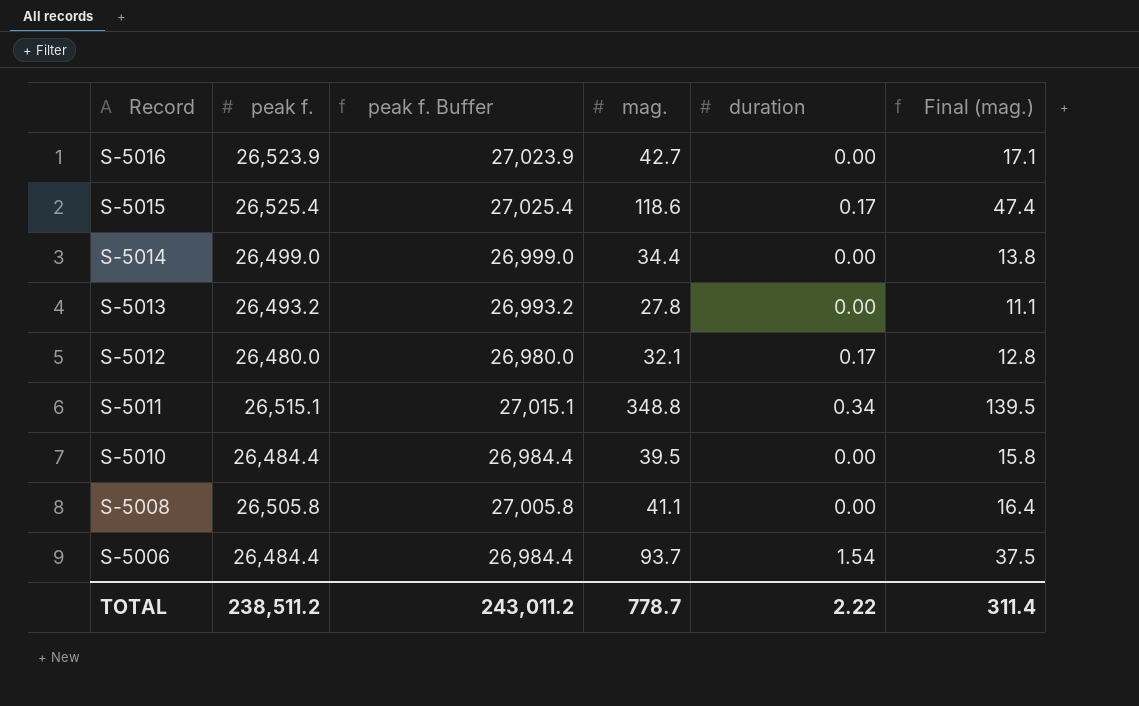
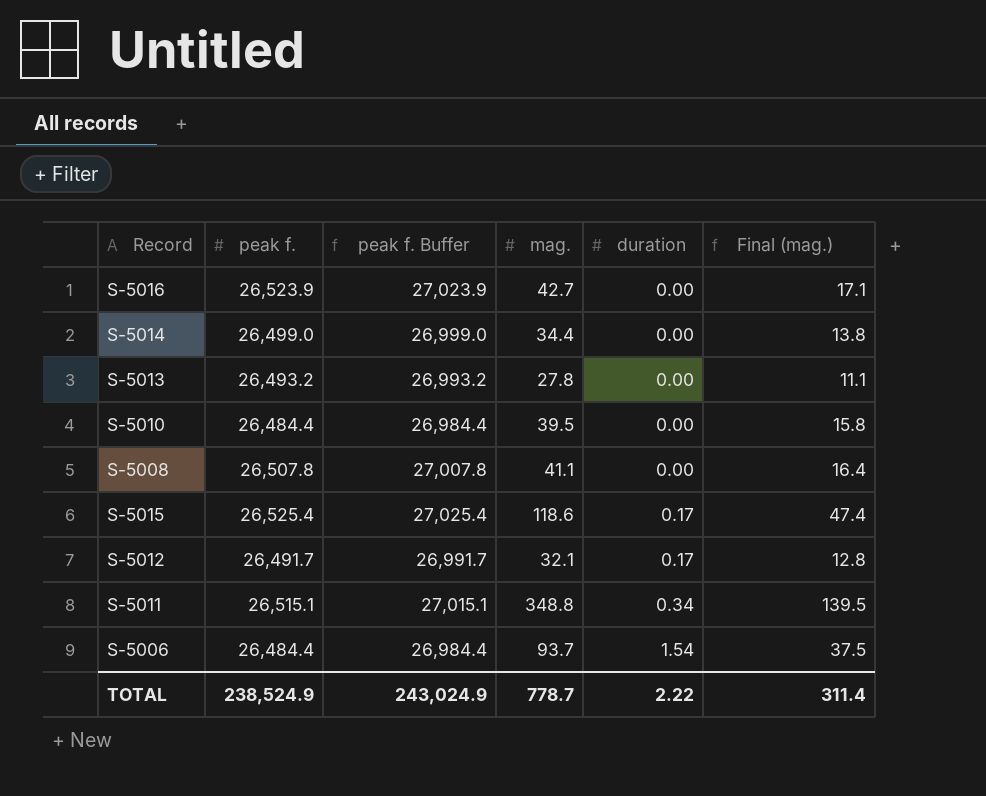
row order: Record descending -> duration ascending
S-5008 | peak f.: 26,505.8 -> 26,507.8
S-5008 | peak f. Buffer: 27,005.8 -> 27,007.8
S-5012 | peak f.: 26,480.0 -> 26,491.7
S-5012 | peak f. Buffer: 26,980.0 -> 26,991.7
TOTAL | peak f.: 238,511.2 -> 238,524.9
TOTAL | peak f. Buffer: 243,011.2 -> 243,024.9

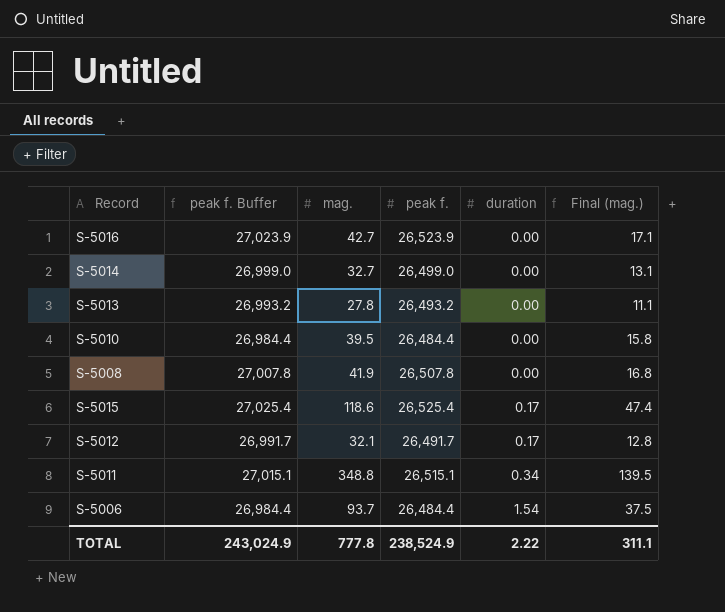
column peak f. | position: 2 -> 4
S-5014 | mag.: 34.4 -> 32.7
S-5014 | Final (mag.): 13.8 -> 13.1
S-5008 | mag.: 41.1 -> 41.9
S-5008 | Final (mag.): 16.4 -> 16.8
TOTAL | mag.: 778.7 -> 777.8
TOTAL | Final (mag.): 311.4 -> 311.1

